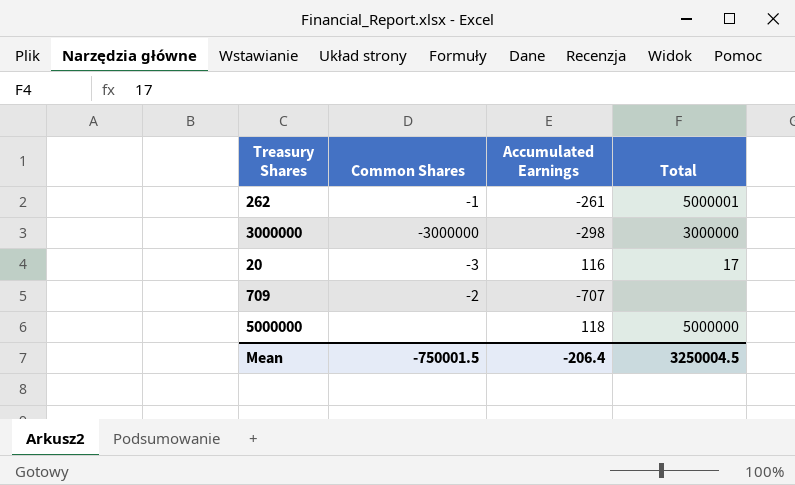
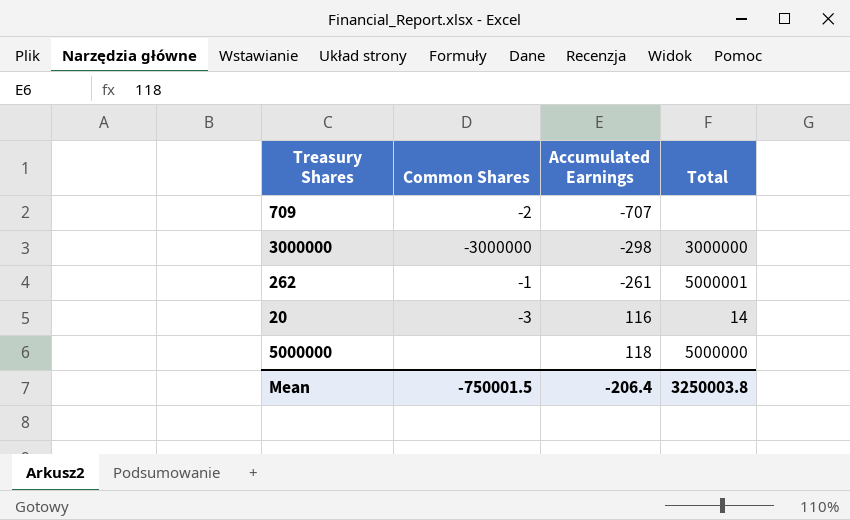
row order: none -> Accumulated Earnings ascending
20 | Total: 17 -> 14
Mean | Total: 3250004.5 -> 3250003.8

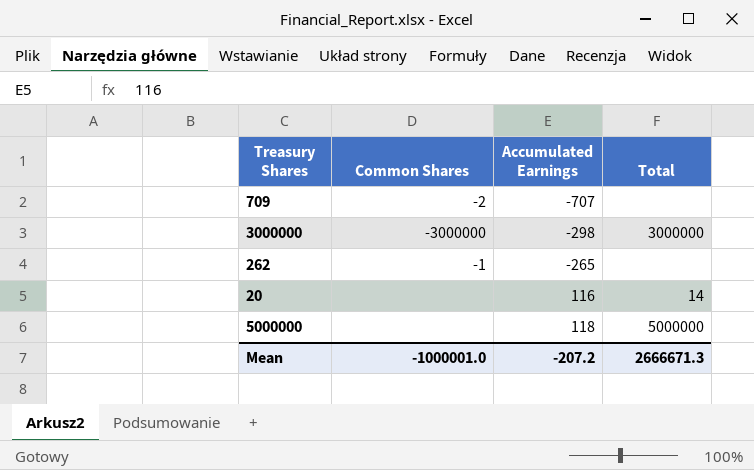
262 | Accumulated Earnings: -261 -> -265
262 | Total: 5000001 -> none
20 | Common Shares: -3 -> none
Mean | Common Shares: -750001.5 -> -1000001.0
Mean | Accumulated Earnings: -206.4 -> -207.2
Mean | Total: 3250003.8 -> 2666671.3

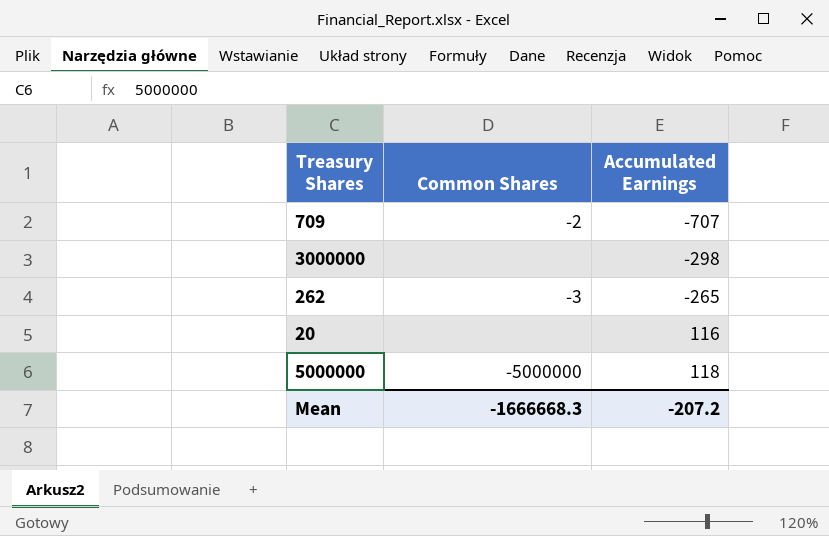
column Total | position: 4 -> none
3000000 | Common Shares: -3000000 -> none
262 | Common Shares: -1 -> -3
5000000 | Common Shares: none -> -5000000
Mean | Common Shares: -1000001.0 -> -1666668.3

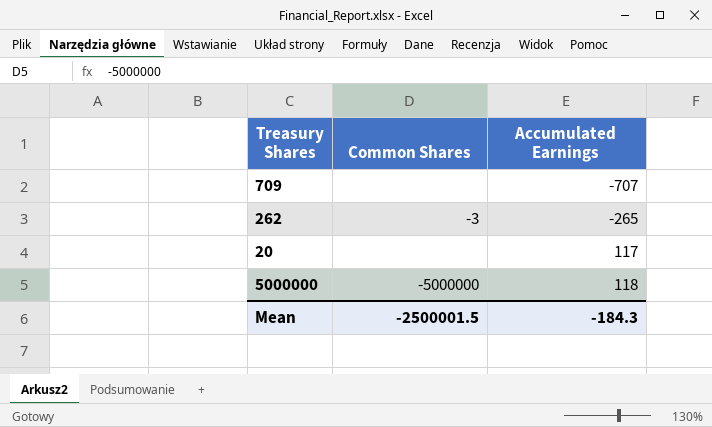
row 3000000: none | -298 -> none
709 | Common Shares: -2 -> none
20 | Accumulated Earnings: 116 -> 117
Mean | Common Shares: -1666668.3 -> -2500001.5
Mean | Accumulated Earnings: -207.2 -> -184.3

